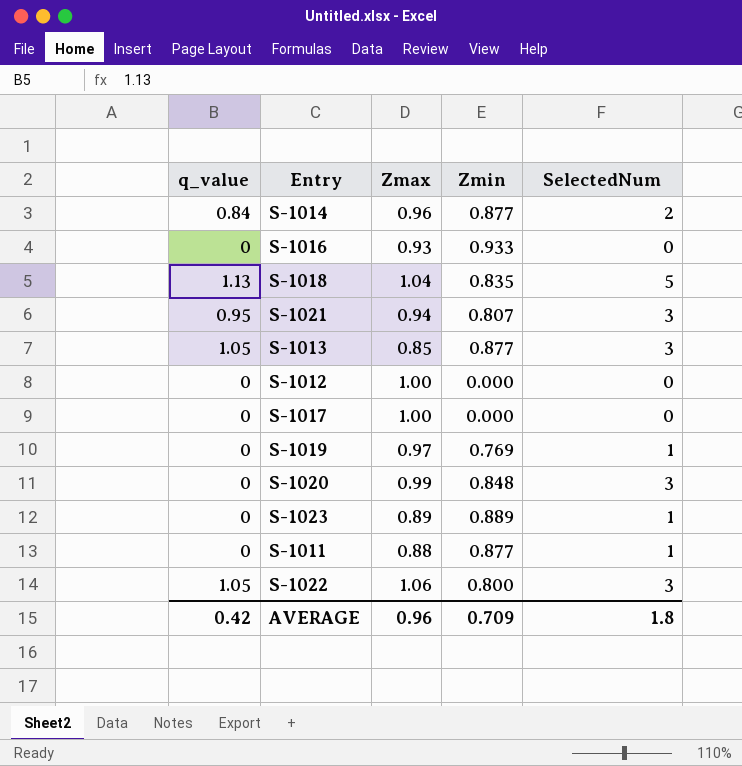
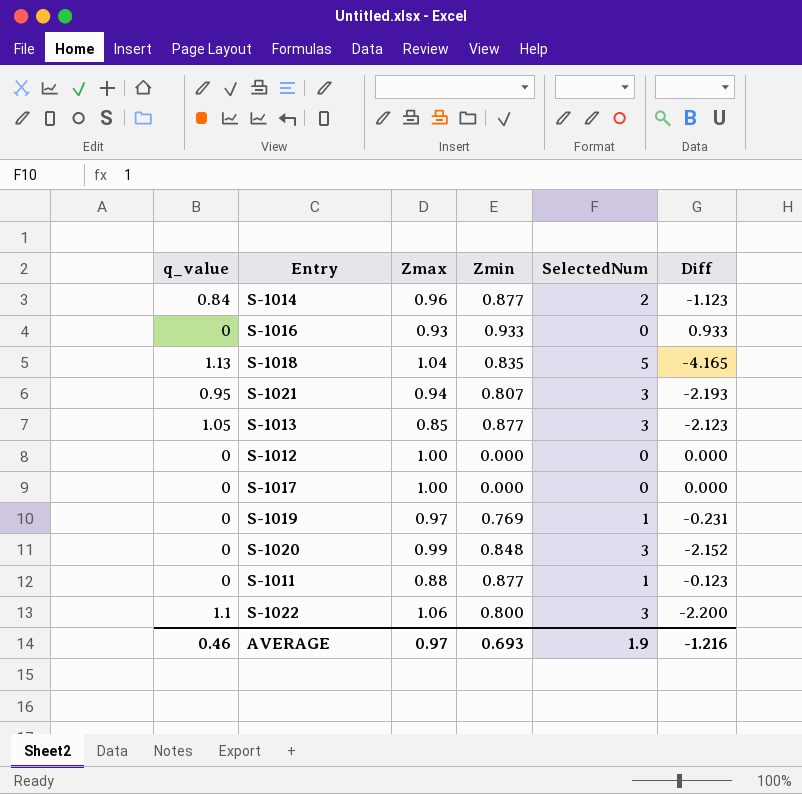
column Diff | formula: none -> [Zmin] - [SelectedNum]
row S-1023: 0 | 0.89 | 0.889 | 1 -> none
S-1022 | q_value: 1.05 -> 1.1
AVERAGE | q_value: 0.42 -> 0.46
AVERAGE | Zmax: 0.96 -> 0.97
AVERAGE | Zmin: 0.709 -> 0.693
AVERAGE | SelectedNum: 1.8 -> 1.9

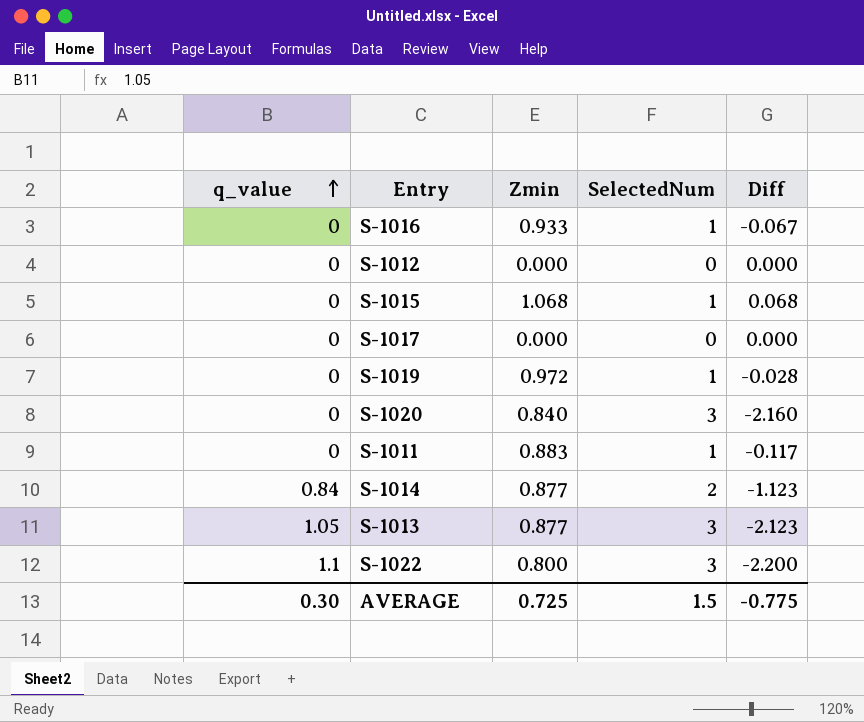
row order: none -> q_value ascending
column Zmax | position: 3 -> none
row S-1018: 1.13 | 1.04 | 0.835 | 5 | -4.165 -> none
row S-1021: 0.95 | 0.94 | 0.807 | 3 | -2.193 -> none
S-1016 | SelectedNum: 0 -> 1
S-1016 | Diff: 0.933 -> -0.067
row S-1015: none -> 0 | 1.068 | 1 | 0.068
S-1019 | Zmin: 0.769 -> 0.972
S-1019 | Diff: -0.231 -> -0.028
S-1020 | Zmin: 0.848 -> 0.840
S-1020 | Diff: -2.152 -> -2.160
S-1011 | Zmin: 0.877 -> 0.883
S-1011 | Diff: -0.123 -> -0.117
AVERAGE | q_value: 0.46 -> 0.30
AVERAGE | Zmin: 0.693 -> 0.725
AVERAGE | SelectedNum: 1.9 -> 1.5
AVERAGE | Diff: -1.216 -> -0.775

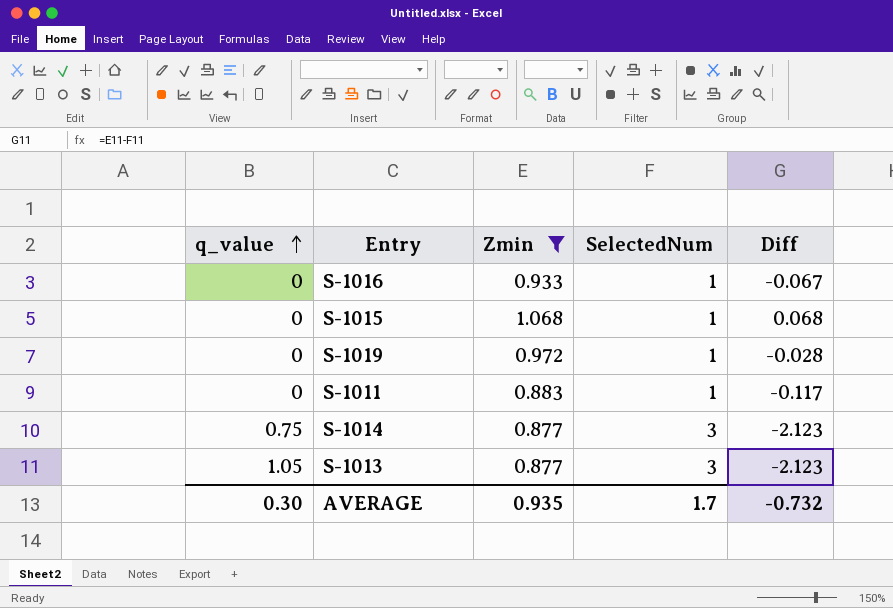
filter: none -> Zmin >= 0.877
S-1014 | q_value: 0.84 -> 0.75
S-1014 | SelectedNum: 2 -> 3
S-1014 | Diff: -1.123 -> -2.123
AVERAGE | Zmin: 0.725 -> 0.935
AVERAGE | SelectedNum: 1.5 -> 1.7
AVERAGE | Diff: -0.775 -> -0.732

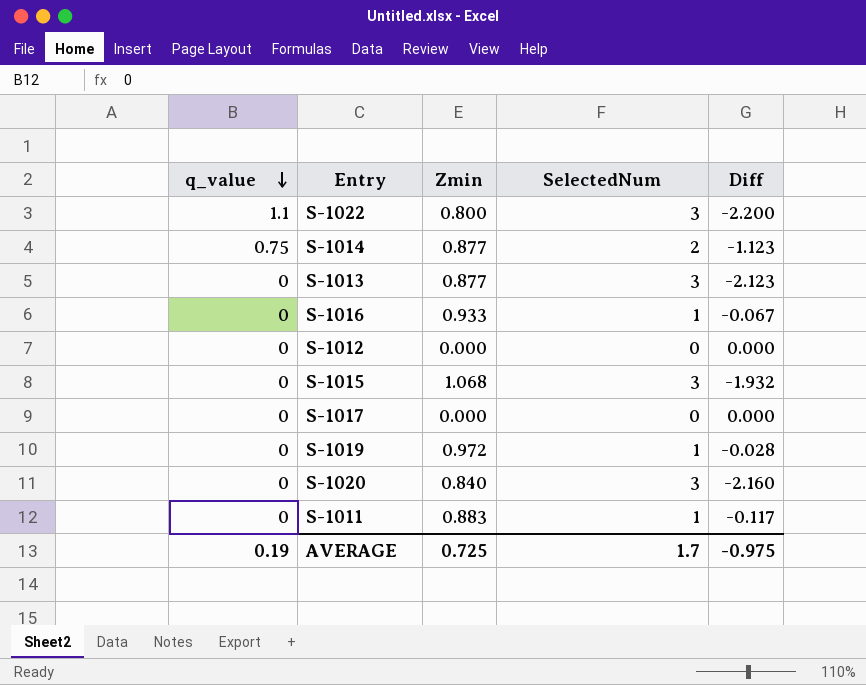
filter: Zmin >= 0.877 -> none
row order: q_value ascending -> q_value descending
S-1014 | SelectedNum: 3 -> 2
S-1014 | Diff: -2.123 -> -1.123
S-1013 | q_value: 1.05 -> 0
S-1015 | SelectedNum: 1 -> 3
S-1015 | Diff: 0.068 -> -1.932
AVERAGE | q_value: 0.30 -> 0.19
AVERAGE | Zmin: 0.935 -> 0.725
AVERAGE | Diff: -0.732 -> -0.975

